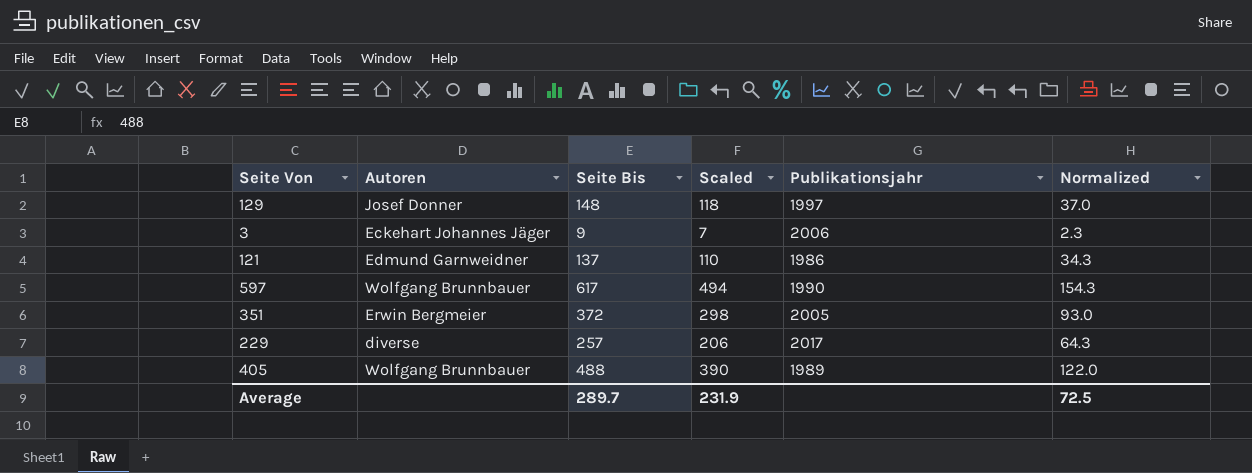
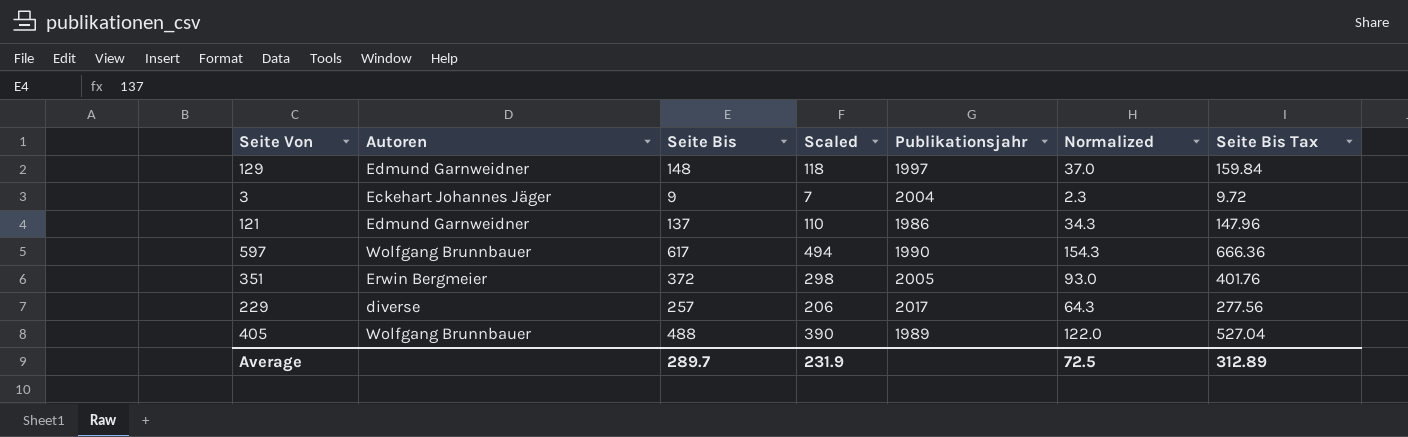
column Seite Bis Tax | formula: none -> [Seite Bis] * 1.08
129 | Autoren: Josef Donner -> Edmund Garnweidner
3 | Publikationsjahr: 2006 -> 2004

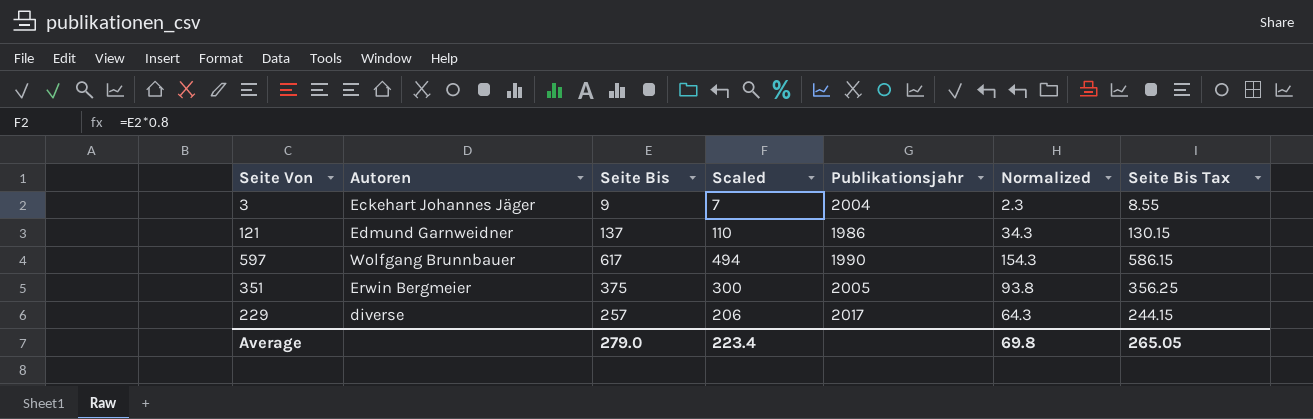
column Seite Bis Tax | formula: [Seite Bis] * 1.08 -> [Seite Bis] * 0.95
row 129: Edmund Garnweidner | 148 | 118 | 1997 | 37.0 | 159.84 -> none
row 405: Wolfgang Brunnbauer | 488 | 390 | 1989 | 122.0 | 527.04 -> none
351 | Seite Bis: 372 -> 375
351 | Scaled: 298 -> 300
351 | Normalized: 93.0 -> 93.8
Average | Seite Bis: 289.7 -> 279.0
Average | Scaled: 231.9 -> 223.4
Average | Normalized: 72.5 -> 69.8
Average | Seite Bis Tax: 312.89 -> 265.05

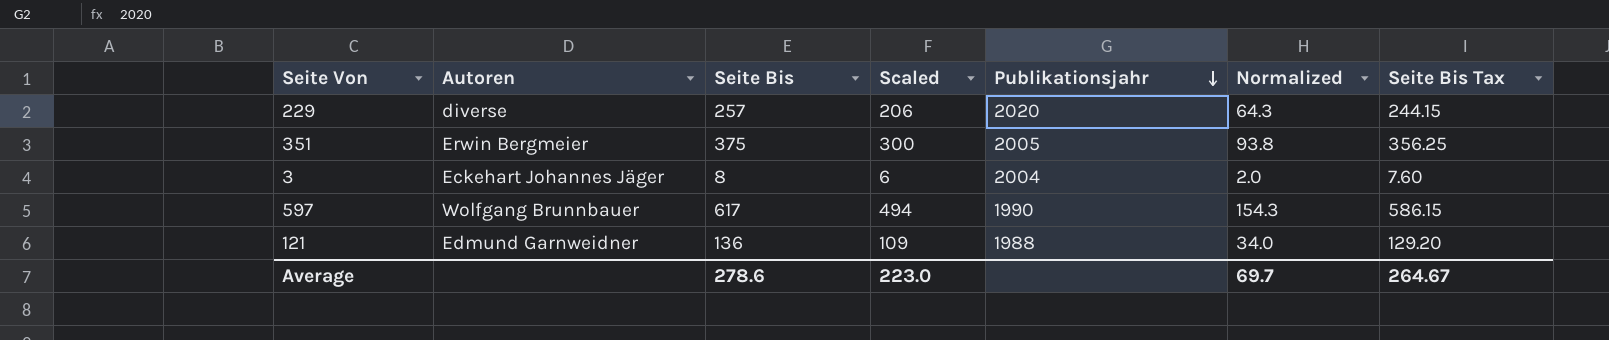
row order: none -> Publikationsjahr descending
229 | Publikationsjahr: 2017 -> 2020
3 | Seite Bis: 9 -> 8
3 | Scaled: 7 -> 6
3 | Normalized: 2.3 -> 2.0
3 | Seite Bis Tax: 8.55 -> 7.60
121 | Seite Bis: 137 -> 136
121 | Scaled: 110 -> 109
121 | Publikationsjahr: 1986 -> 1988
121 | Normalized: 34.3 -> 34.0
121 | Seite Bis Tax: 130.15 -> 129.20
Average | Seite Bis: 279.0 -> 278.6
Average | Scaled: 223.4 -> 223.0
Average | Normalized: 69.8 -> 69.7
Average | Seite Bis Tax: 265.05 -> 264.67

